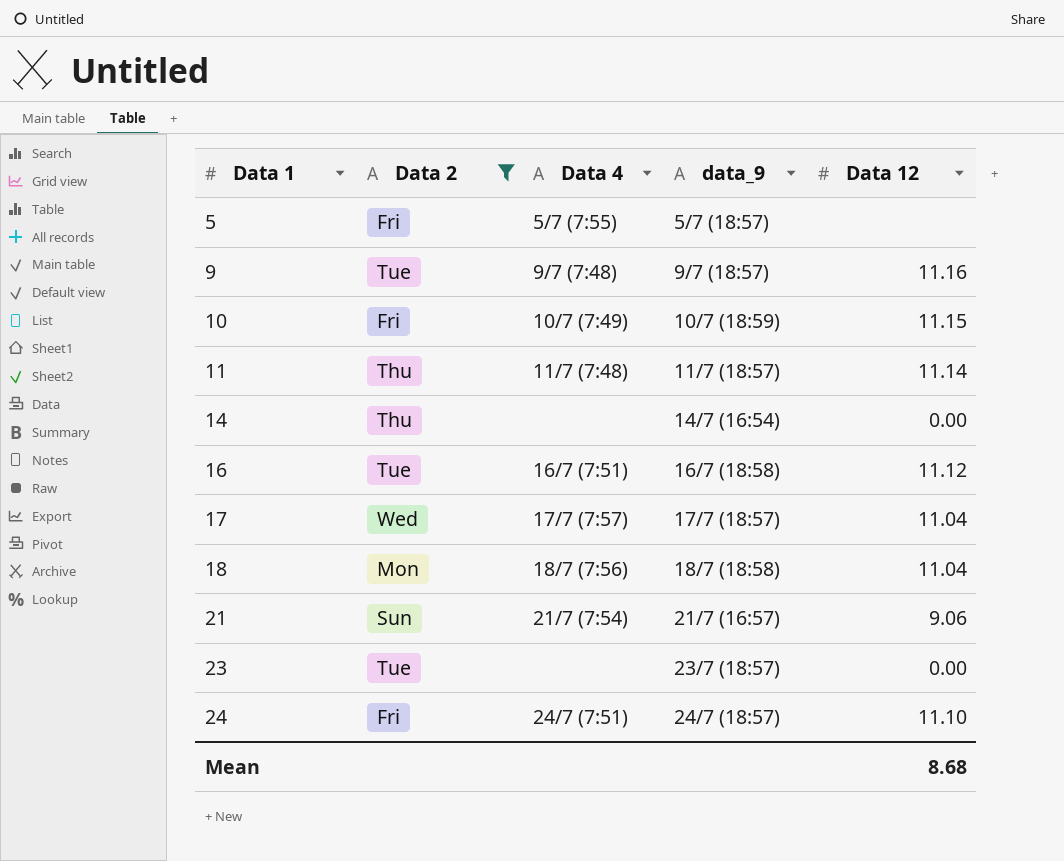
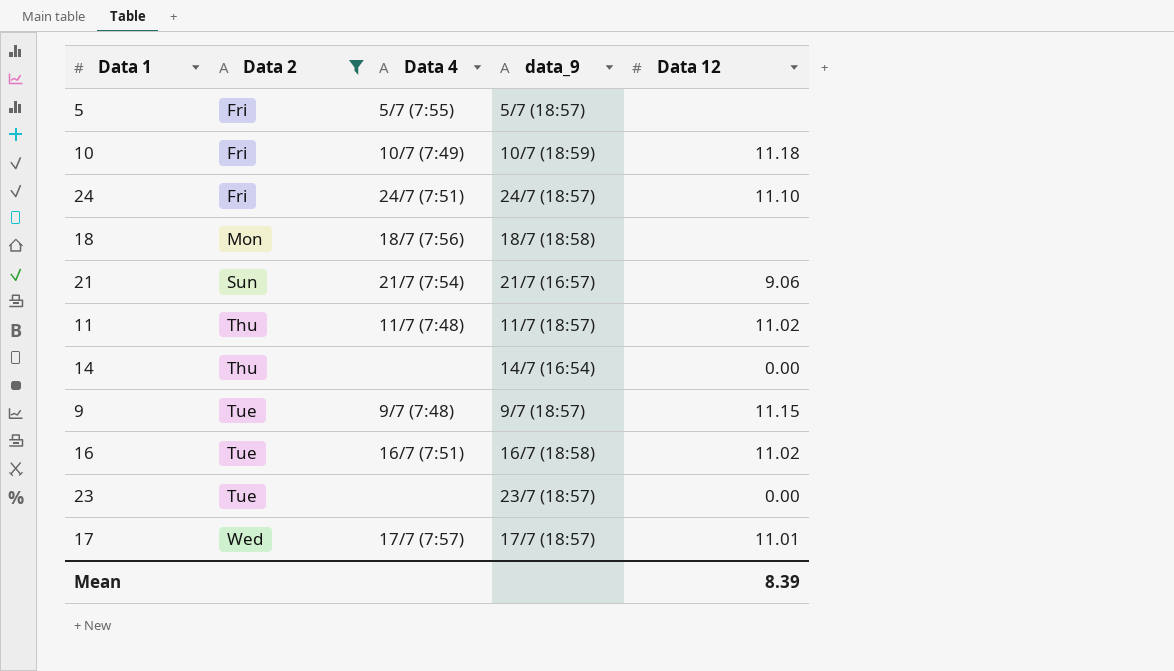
row order: Data 1 ascending -> Data 2 ascending
10 | Data 12: 11.15 -> 11.18
18 | Data 12: 11.04 -> none
11 | Data 12: 11.14 -> 11.02
9 | Data 12: 11.16 -> 11.15
16 | Data 12: 11.12 -> 11.02
17 | Data 12: 11.04 -> 11.01
Mean | Data 12: 8.68 -> 8.39

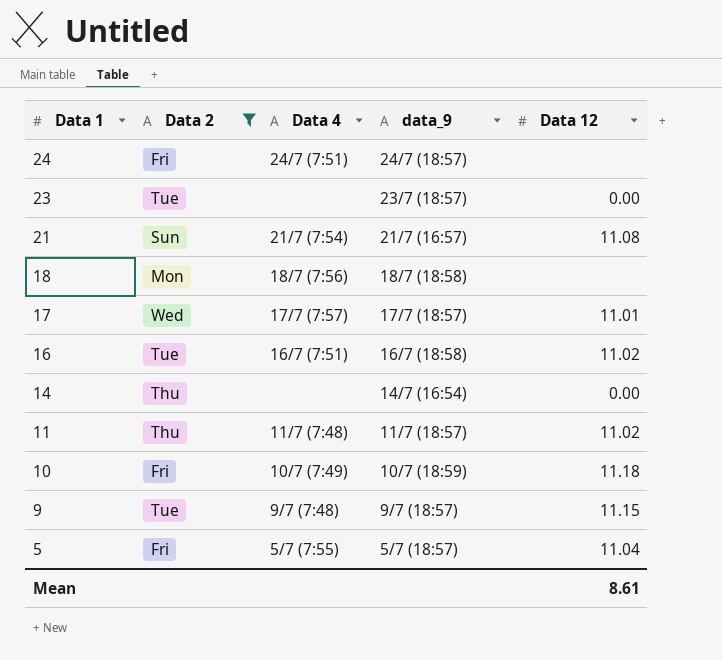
row order: Data 2 ascending -> Data 1 descending
24 | Data 12: 11.10 -> none
21 | Data 12: 9.06 -> 11.08
5 | Data 12: none -> 11.04
Mean | Data 12: 8.39 -> 8.61

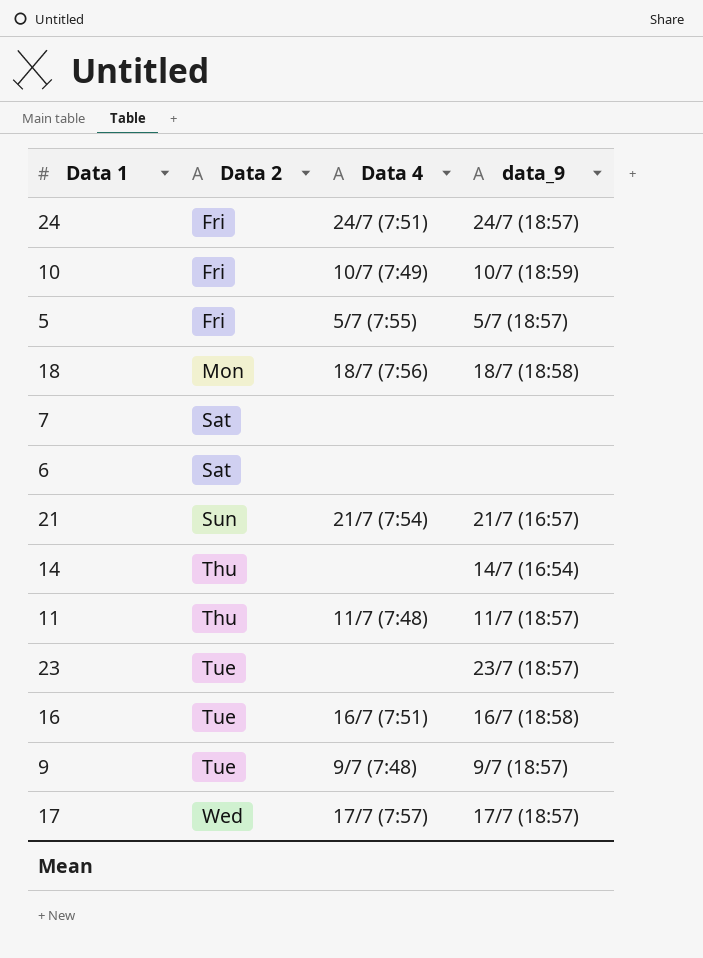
filter: Data 2 != Sat -> none
row order: Data 1 descending -> Data 2 ascending
column Data 12 | position: 5 -> none

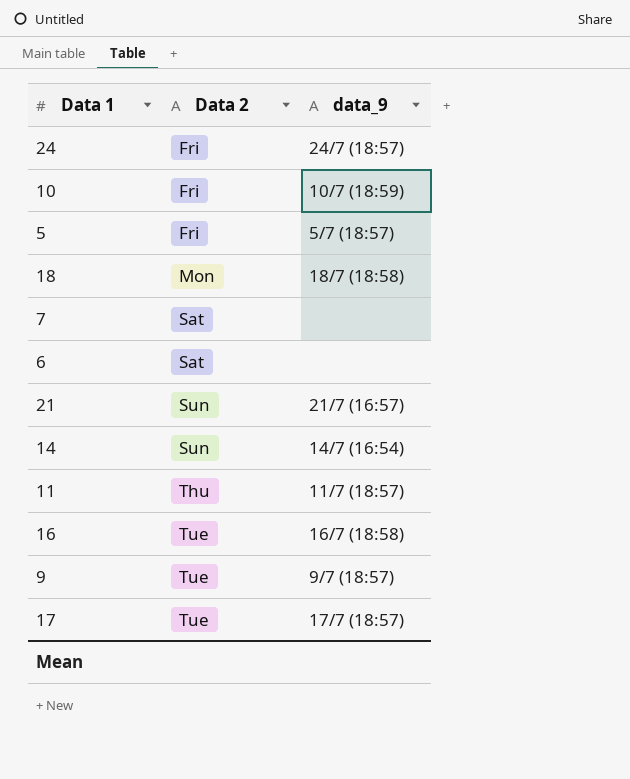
column Data 4 | position: 3 -> none
row 23: Tue | none | 23/7 (18:57) -> none
14 | Data 2: Thu -> Sun
17 | Data 2: Wed -> Tue

